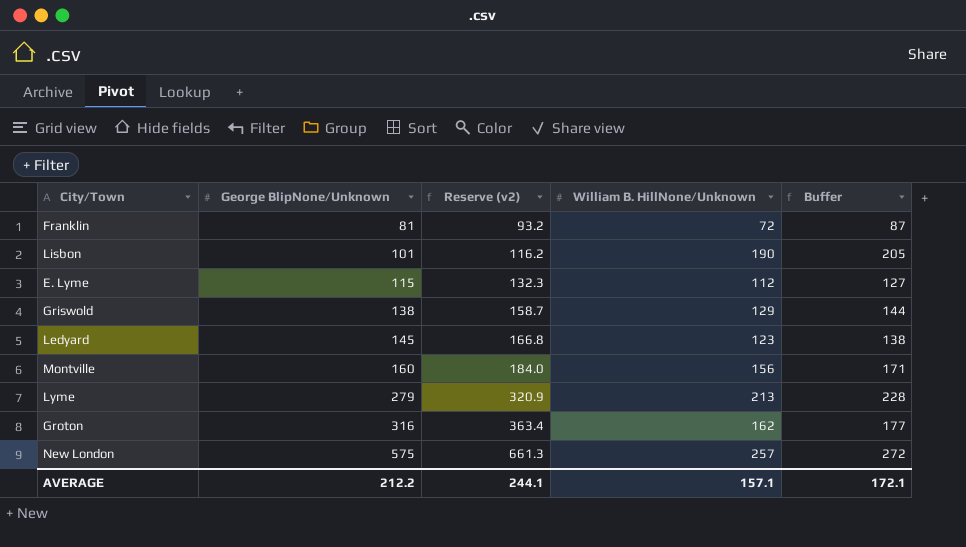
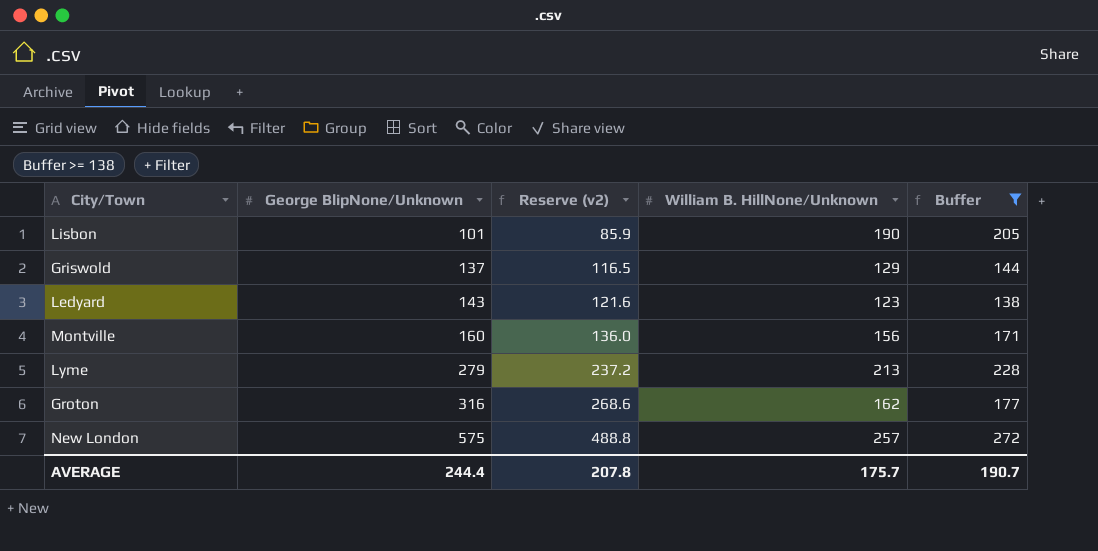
filter: none -> Buffer >= 138
column Reserve (v2) | formula: [George BlipNone/Unknown] * 1.15 -> [George BlipNone/Unknown] * 0.85
Griswold | George BlipNone/Unknown: 138 -> 137
Ledyard | George BlipNone/Unknown: 145 -> 143
AVERAGE | George BlipNone/Unknown: 212.2 -> 244.4
AVERAGE | Reserve (v2): 244.1 -> 207.8
AVERAGE | William B. HillNone/Unknown: 157.1 -> 175.7
AVERAGE | Buffer: 172.1 -> 190.7

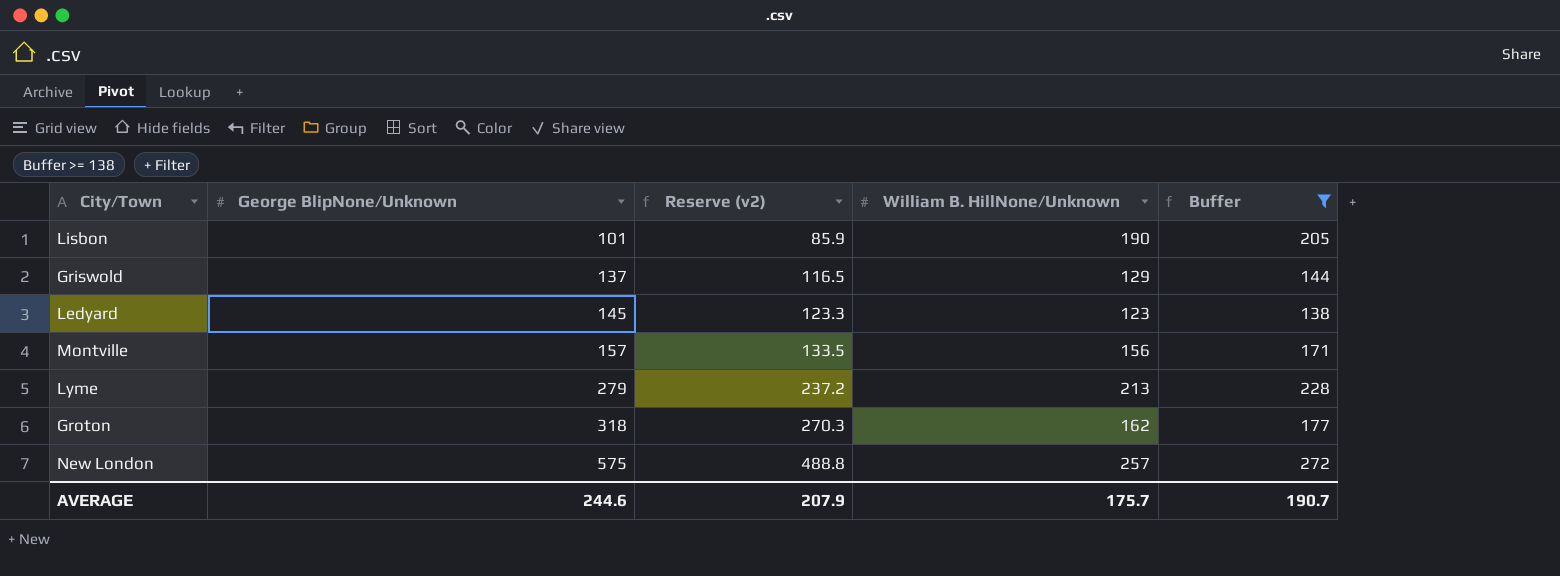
Ledyard | George BlipNone/Unknown: 143 -> 145
Ledyard | Reserve (v2): 121.6 -> 123.3
Montville | George BlipNone/Unknown: 160 -> 157
Montville | Reserve (v2): 136.0 -> 133.5
Groton | George BlipNone/Unknown: 316 -> 318
Groton | Reserve (v2): 268.6 -> 270.3
AVERAGE | George BlipNone/Unknown: 244.4 -> 244.6
AVERAGE | Reserve (v2): 207.8 -> 207.9

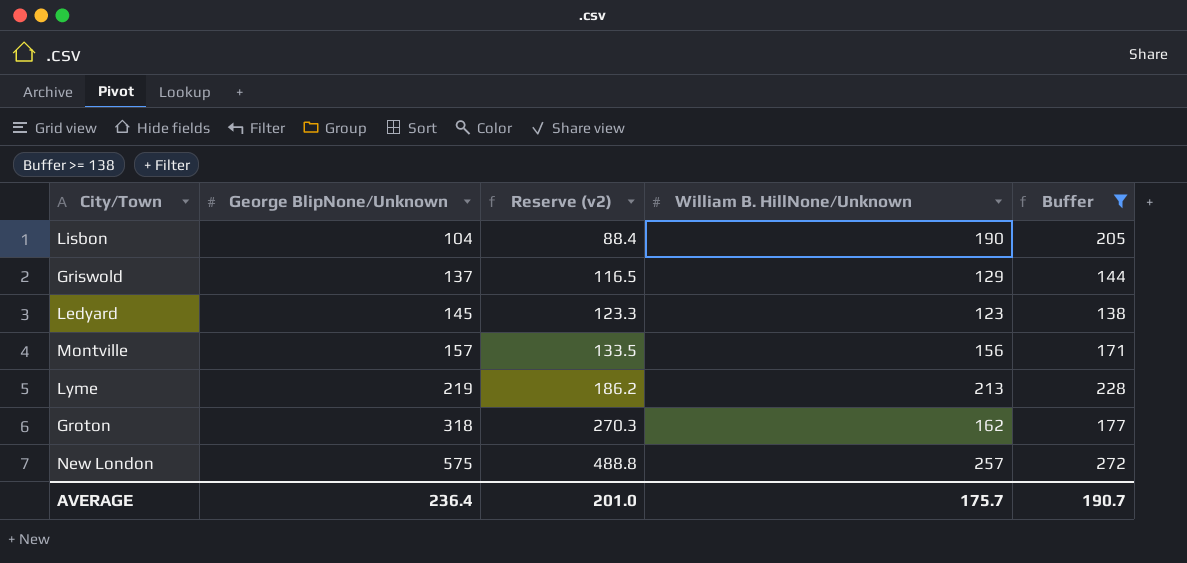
Lisbon | George BlipNone/Unknown: 101 -> 104
Lisbon | Reserve (v2): 85.9 -> 88.4
Lyme | George BlipNone/Unknown: 279 -> 219
Lyme | Reserve (v2): 237.2 -> 186.2
AVERAGE | George BlipNone/Unknown: 244.6 -> 236.4
AVERAGE | Reserve (v2): 207.9 -> 201.0

